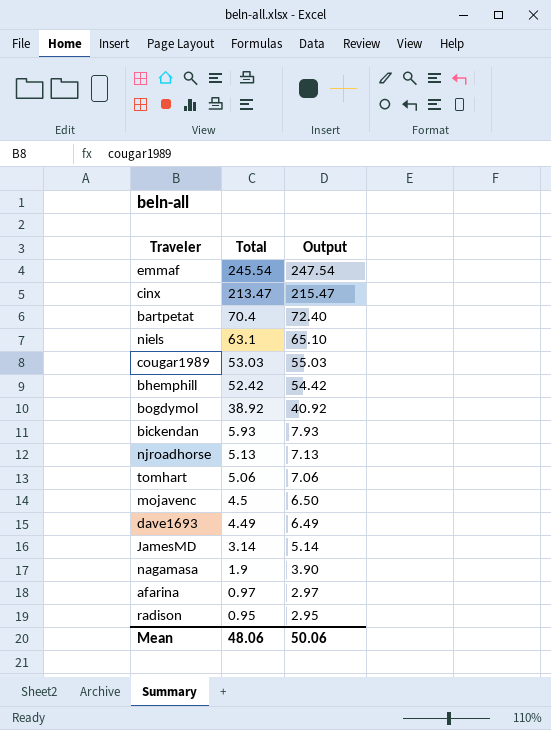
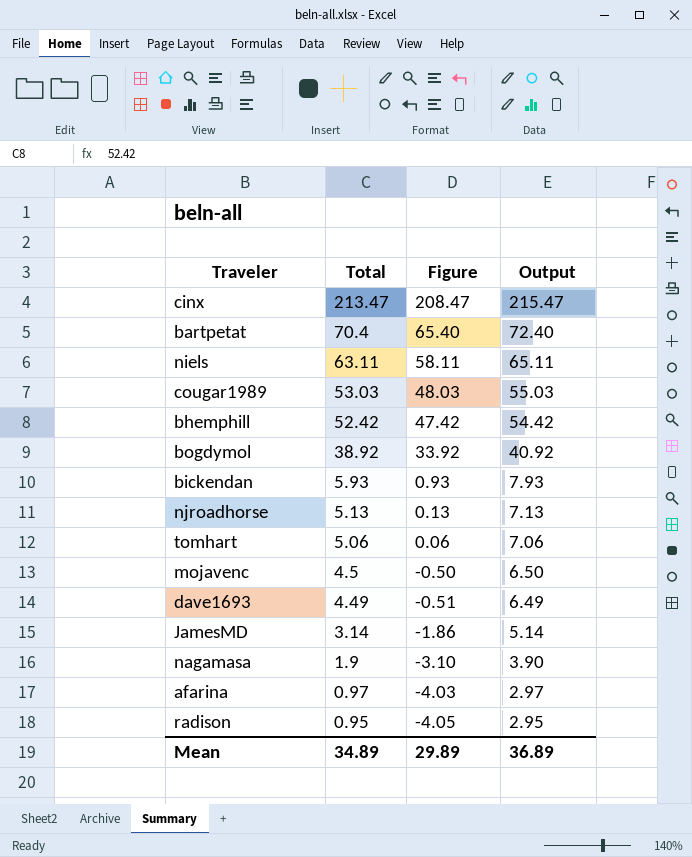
column Figure | formula: none -> [Total] - 5
row emmaf: 245.54 | 247.54 -> none
niels | Total: 63.1 -> 63.11
niels | Output: 65.10 -> 65.11
Mean | Total: 48.06 -> 34.89
Mean | Output: 50.06 -> 36.89

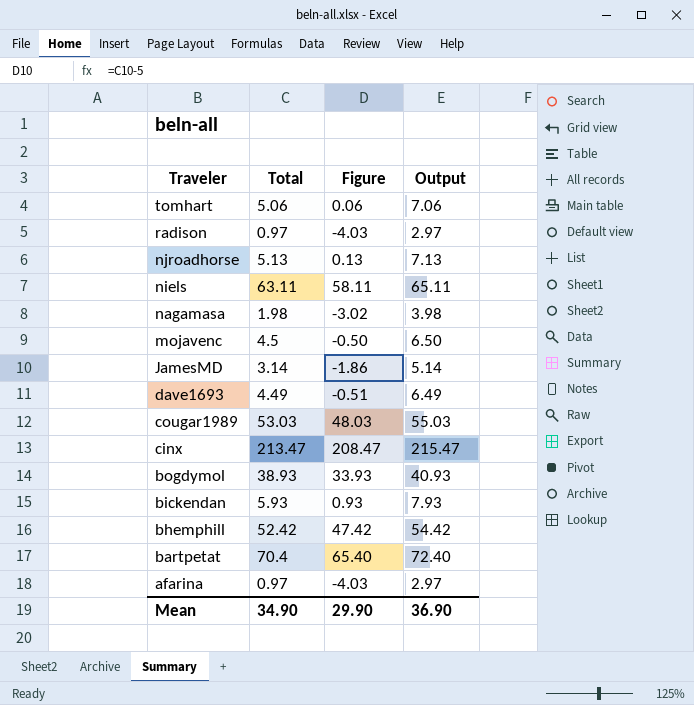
row order: Total descending -> Traveler descending
radison | Total: 0.95 -> 0.97
radison | Figure: -4.05 -> -4.03
radison | Output: 2.95 -> 2.97
nagamasa | Total: 1.9 -> 1.98
nagamasa | Figure: -3.10 -> -3.02
nagamasa | Output: 3.90 -> 3.98
bogdymol | Total: 38.92 -> 38.93
bogdymol | Figure: 33.92 -> 33.93
bogdymol | Output: 40.92 -> 40.93
Mean | Total: 34.89 -> 34.90
Mean | Figure: 29.89 -> 29.90
Mean | Output: 36.89 -> 36.90

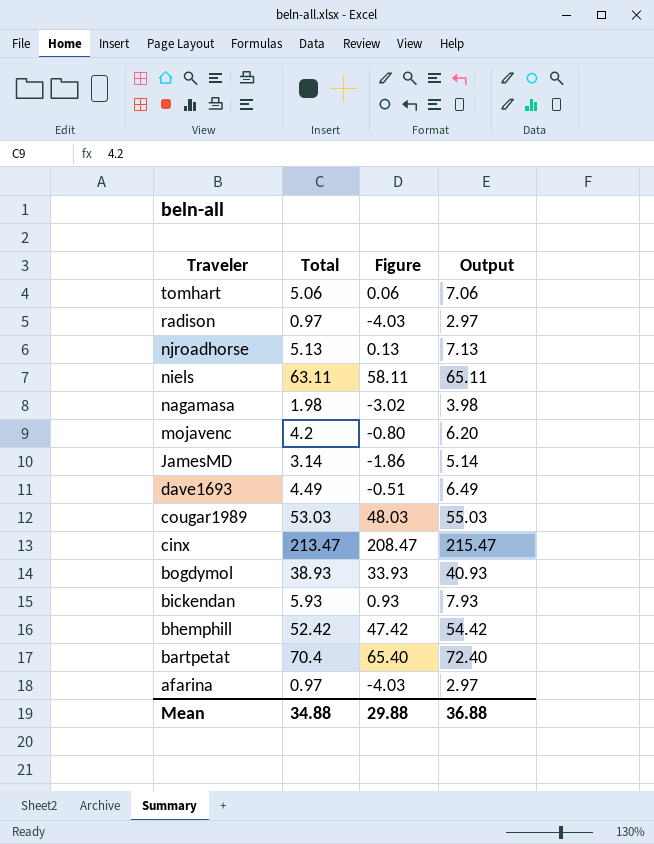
mojavenc | Total: 4.5 -> 4.2
mojavenc | Figure: -0.50 -> -0.80
mojavenc | Output: 6.50 -> 6.20
Mean | Total: 34.90 -> 34.88
Mean | Figure: 29.90 -> 29.88
Mean | Output: 36.90 -> 36.88

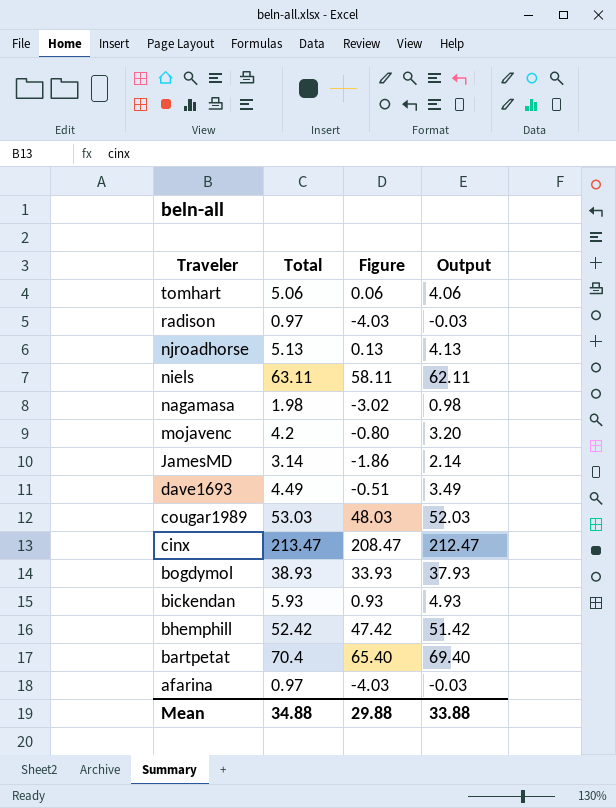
column Output | formula: [Total] + 2 -> [Total] - 1
Mean | Output: 36.88 -> 33.88

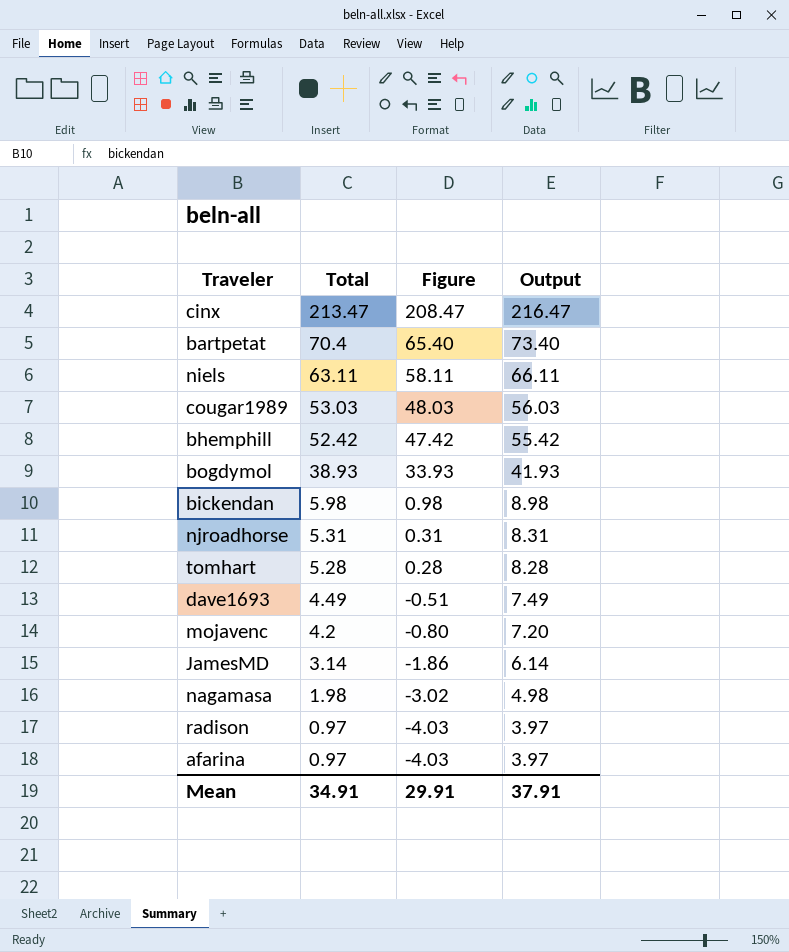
row order: Traveler descending -> Total descending
column Output | formula: [Total] - 1 -> [Total] + 3
bickendan | Total: 5.93 -> 5.98
bickendan | Figure: 0.93 -> 0.98
njroadhorse | Total: 5.13 -> 5.31
njroadhorse | Figure: 0.13 -> 0.31
tomhart | Total: 5.06 -> 5.28
tomhart | Figure: 0.06 -> 0.28
Mean | Total: 34.88 -> 34.91
Mean | Figure: 29.88 -> 29.91
Mean | Output: 33.88 -> 37.91

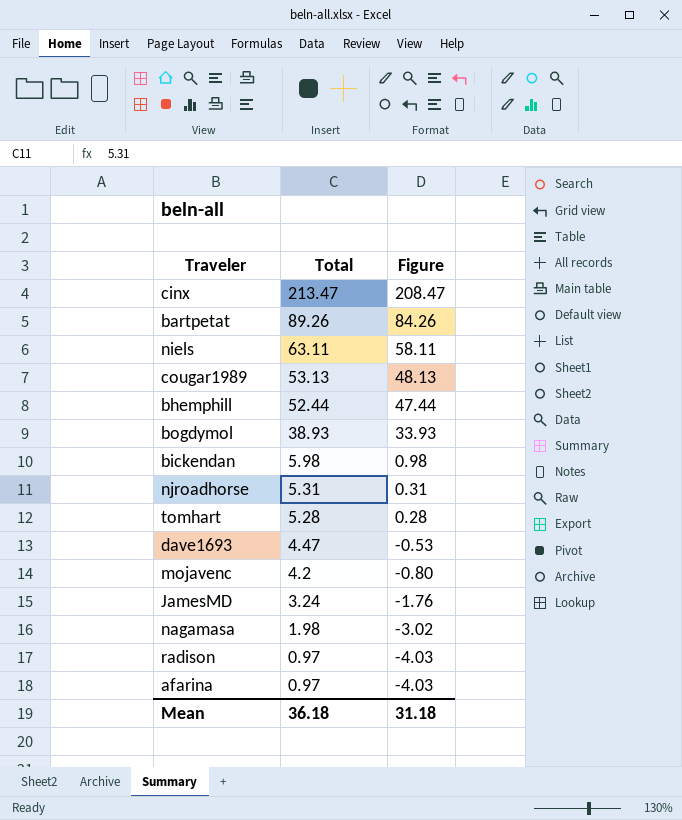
column Output | formula: [Total] + 3 -> none
bartpetat | Total: 70.4 -> 89.26
bartpetat | Figure: 65.40 -> 84.26
cougar1989 | Total: 53.03 -> 53.13
cougar1989 | Figure: 48.03 -> 48.13
bhemphill | Total: 52.42 -> 52.44
bhemphill | Figure: 47.42 -> 47.44
dave1693 | Total: 4.49 -> 4.47
dave1693 | Figure: -0.51 -> -0.53
JamesMD | Total: 3.14 -> 3.24
JamesMD | Figure: -1.86 -> -1.76
Mean | Total: 34.91 -> 36.18
Mean | Figure: 29.91 -> 31.18

